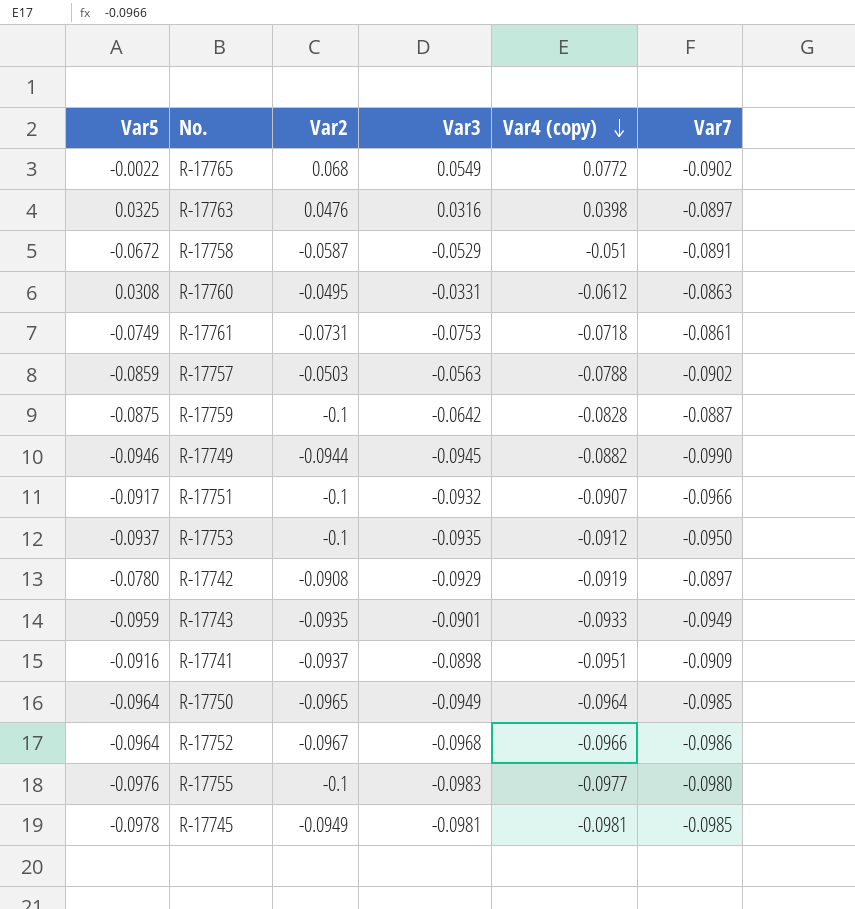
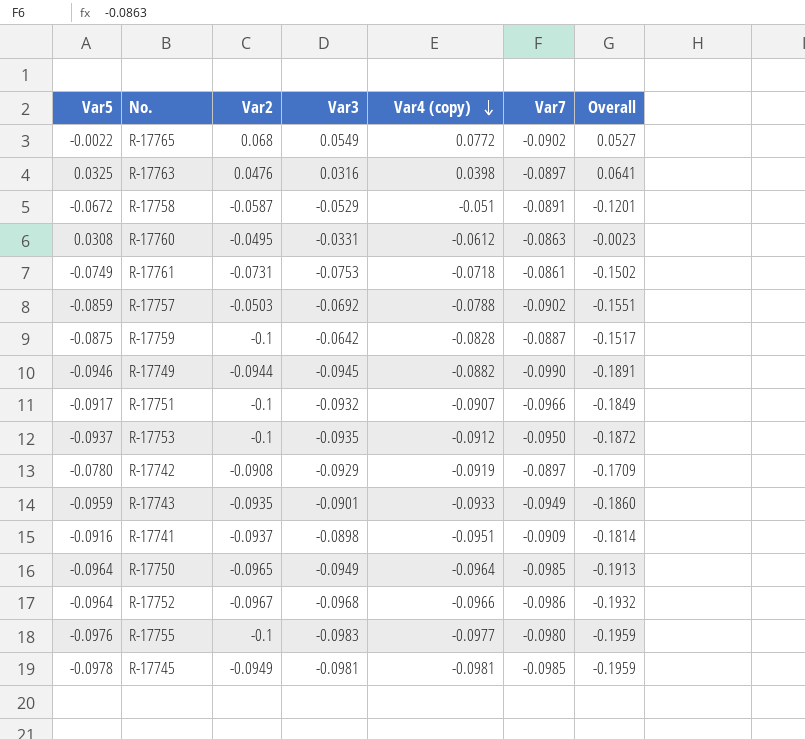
column Overall | formula: none -> [Var5] + [Var3]
R-17757 | Var3: -0.0563 -> -0.0692

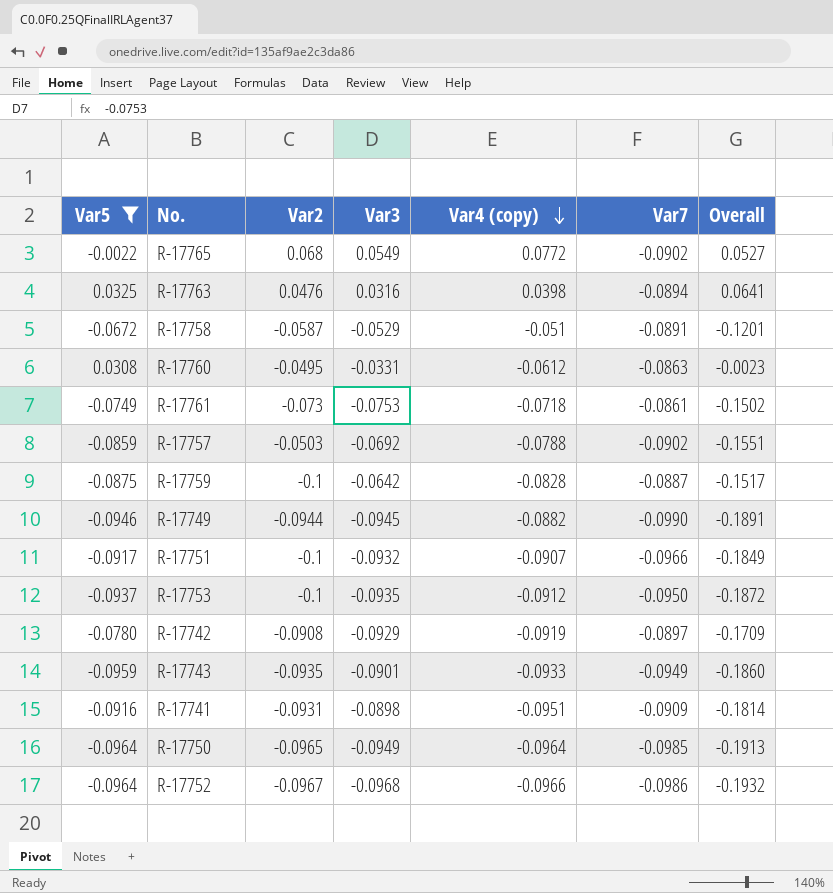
filter: none -> Var5 >= -0.0964
R-17763 | Var7: -0.0897 -> -0.0894
R-17761 | Var2: -0.0731 -> -0.073
R-17741 | Var2: -0.0937 -> -0.0931

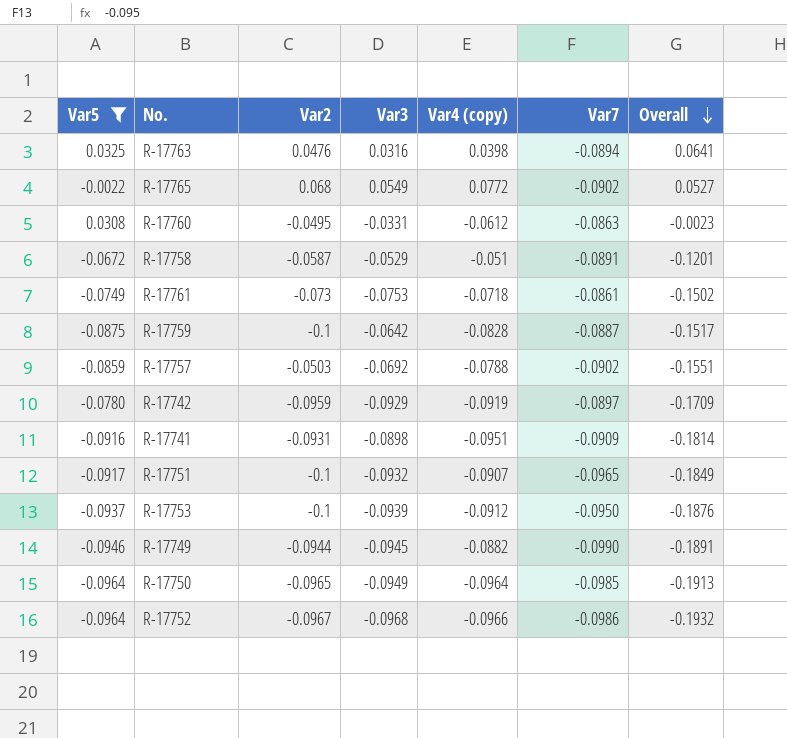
row order: Var4 (copy) descending -> Overall descending
row R-17743: -0.0959 | -0.0935 | -0.0901 | -0.0933 | -0.0949 | -0.1860 -> none
R-17742 | Var2: -0.0908 -> -0.0959
R-17751 | Var7: -0.0966 -> -0.0965
R-17753 | Var3: -0.0935 -> -0.0939
R-17753 | Overall: -0.1872 -> -0.1876

